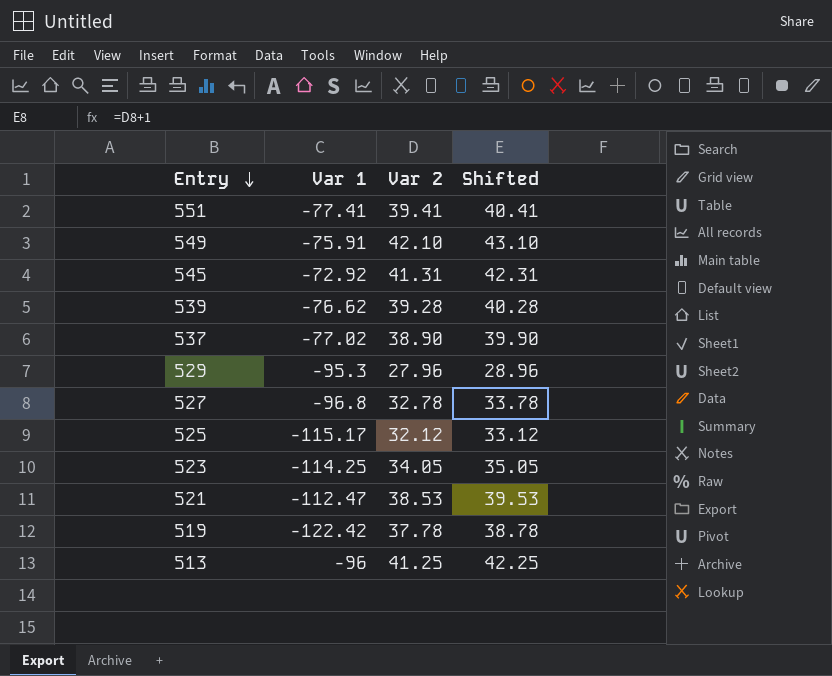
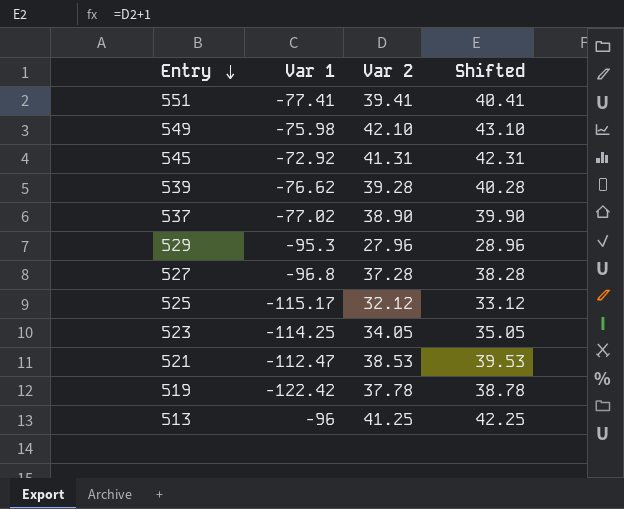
549 | Var 1: -75.91 -> -75.98
527 | Var 2: 32.78 -> 37.28
527 | Shifted: 33.78 -> 38.28

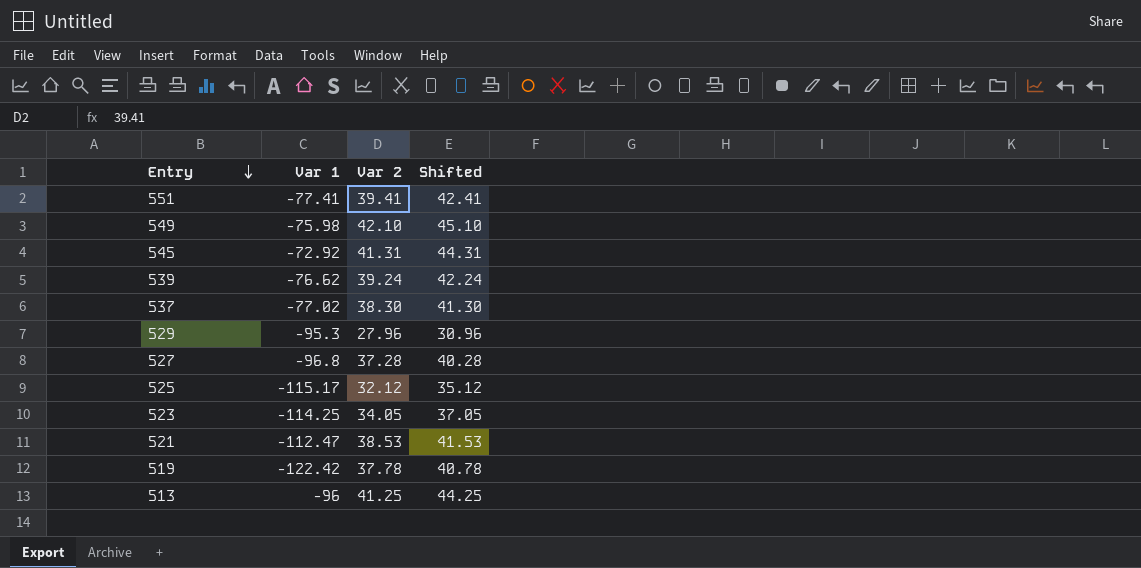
column Shifted | formula: [Var 2] + 1 -> [Var 2] + 3
539 | Var 2: 39.28 -> 39.24
537 | Var 2: 38.90 -> 38.30

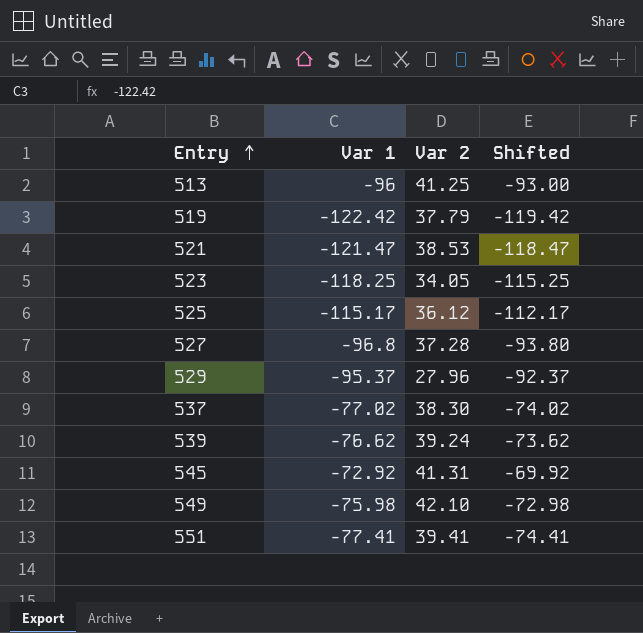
row order: Entry descending -> Entry ascending
column Shifted | formula: [Var 2] + 3 -> [Var 1] + 3
519 | Var 2: 37.78 -> 37.79
521 | Var 1: -112.47 -> -121.47
523 | Var 1: -114.25 -> -118.25
525 | Var 2: 32.12 -> 36.12
529 | Var 1: -95.3 -> -95.37

